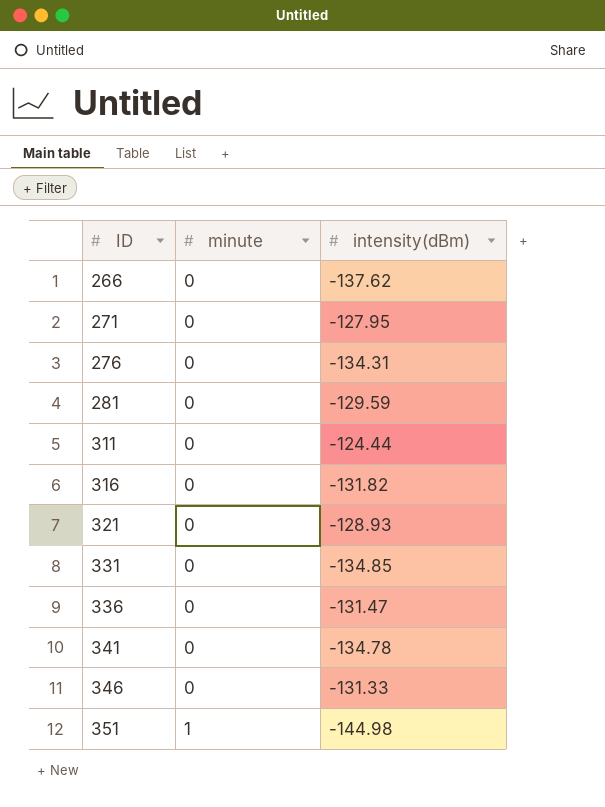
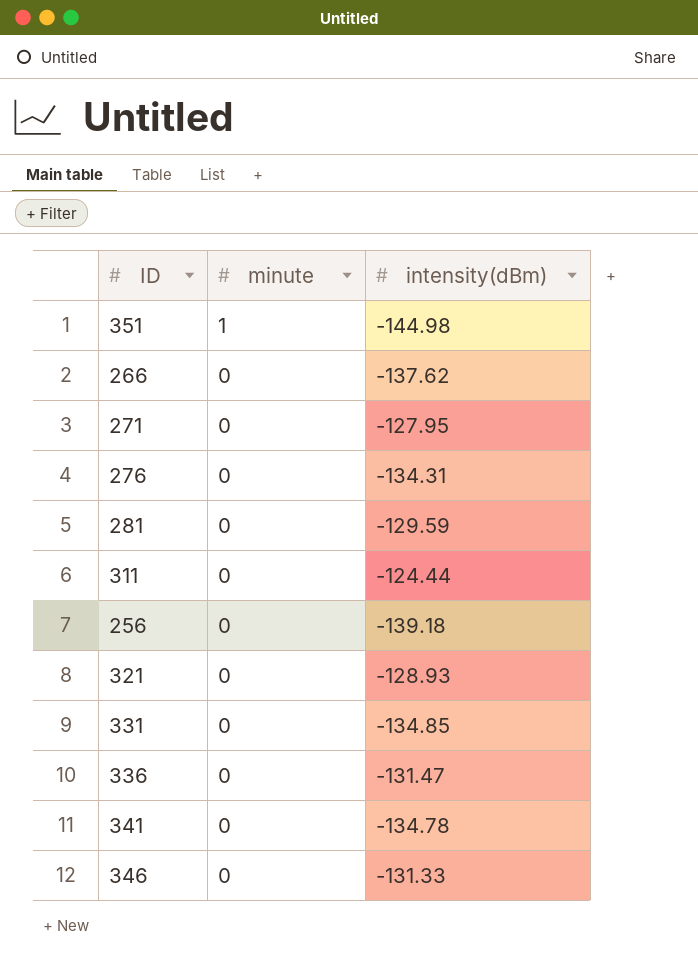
row order: ID ascending -> minute descending
row 316: 0 | -131.82 -> none
row 256: none -> 0 | -139.18

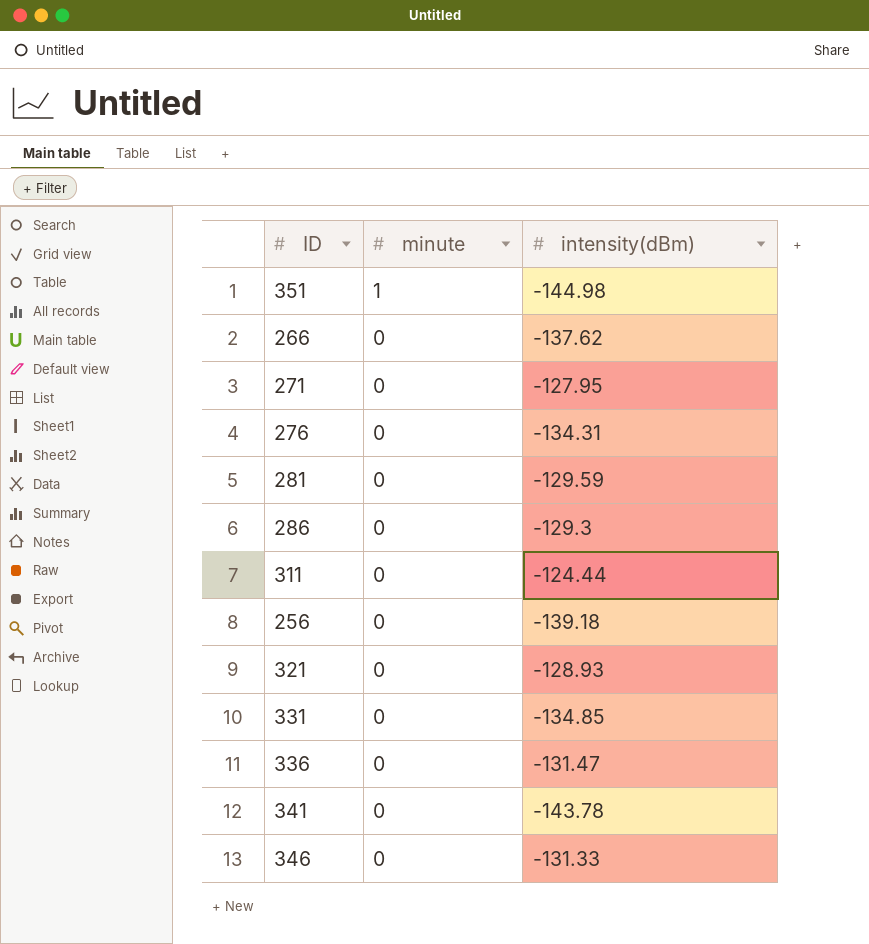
row 286: none -> 0 | -129.3
341 | intensity(dBm): -134.78 -> -143.78

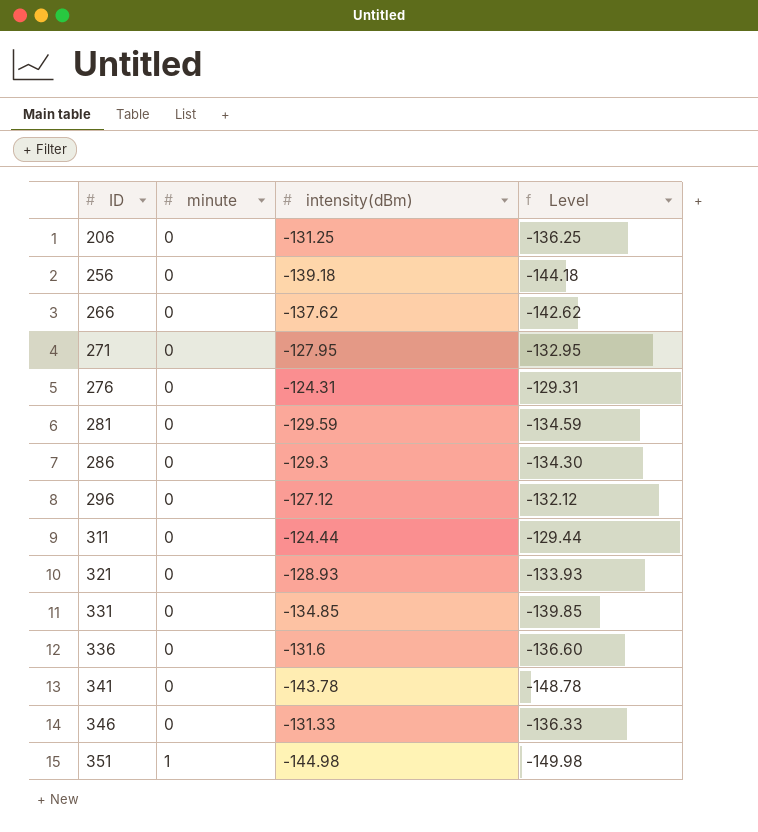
row order: minute descending -> ID ascending
column Level | formula: none -> [intensity(dBm)] - 5
row 206: none -> 0 | -131.25 | -136.25
276 | intensity(dBm): -134.31 -> -124.31
row 296: none -> 0 | -127.12 | -132.12
336 | intensity(dBm): -131.47 -> -131.6

